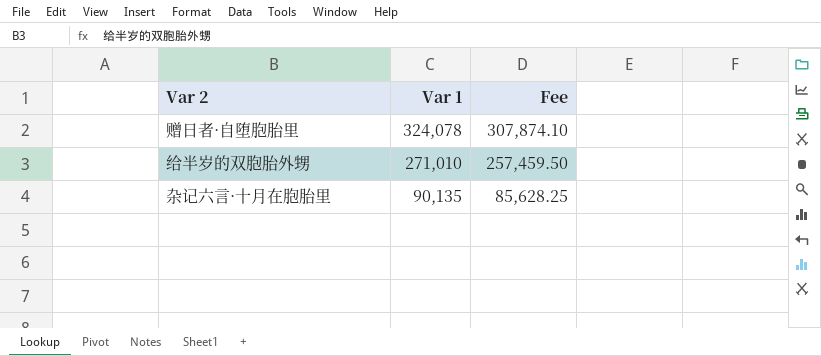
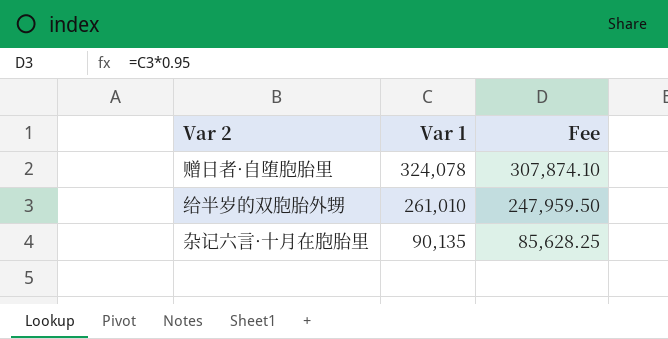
给半岁的双胞胎外甥 | Var 1: 271,010 -> 261,010
给半岁的双胞胎外甥 | Fee: 257,459.50 -> 247,959.50

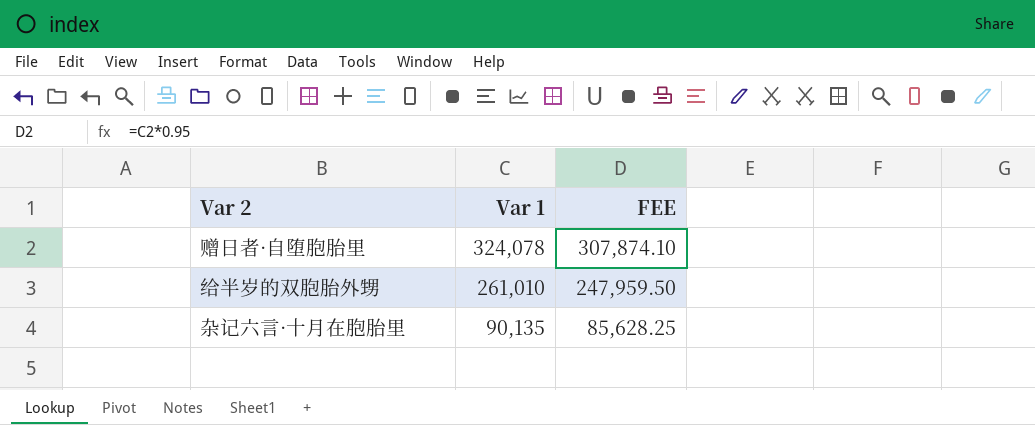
column name: Fee -> FEE

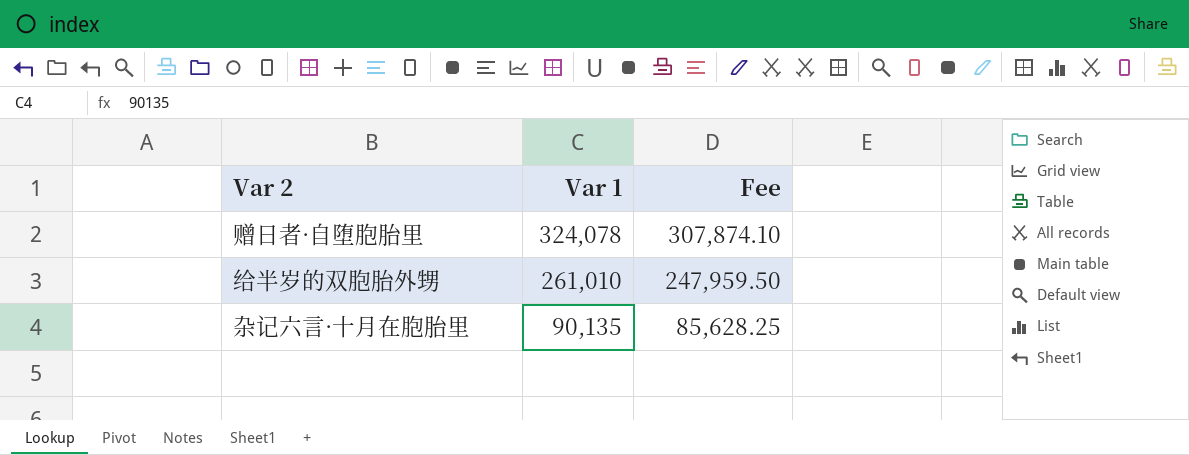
column name: FEE -> Fee

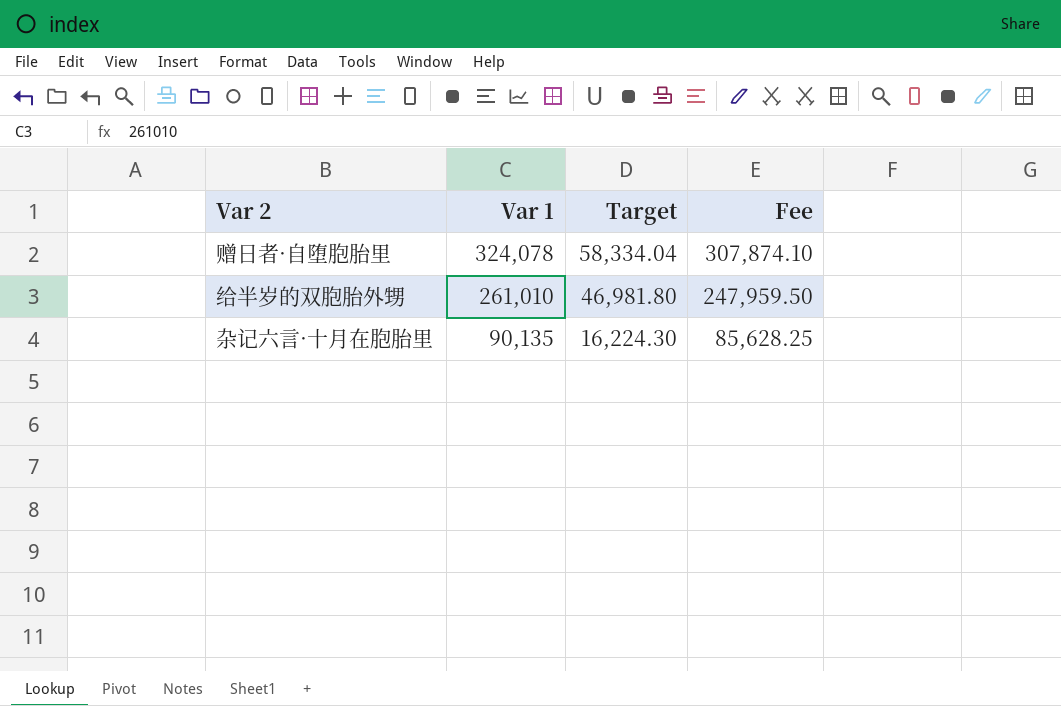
column Target | formula: none -> [Var 1] * 0.18

